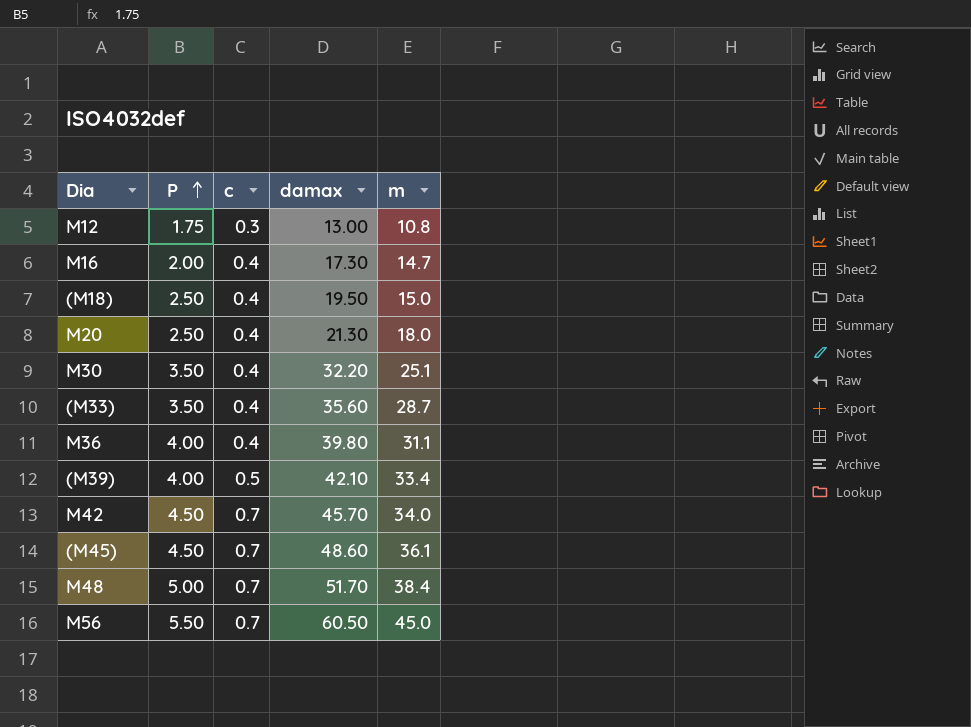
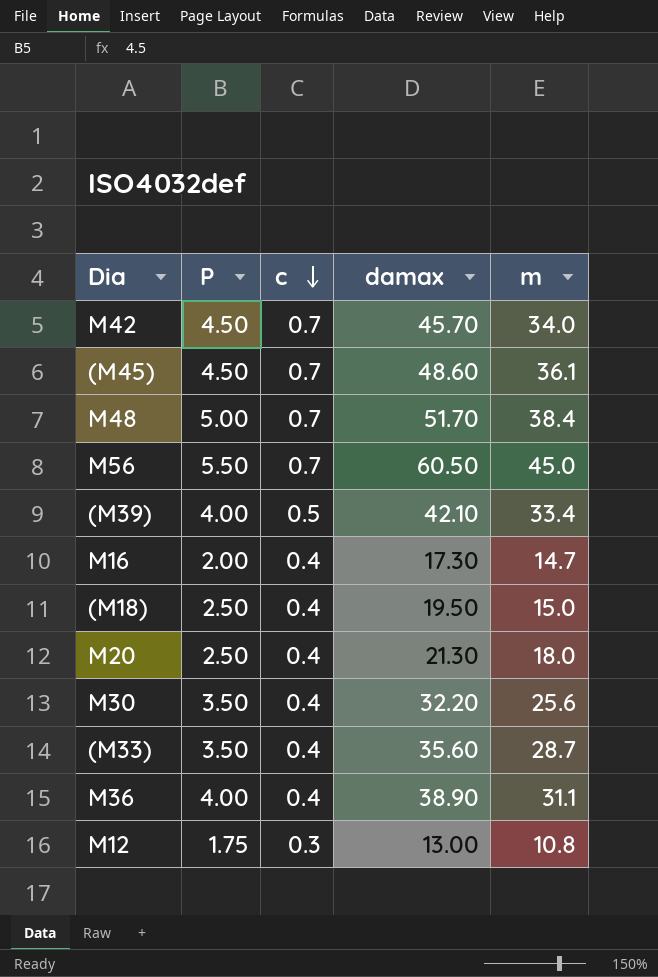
row order: P ascending -> c descending
M30 | m: 25.1 -> 25.6
M36 | damax: 39.80 -> 38.90

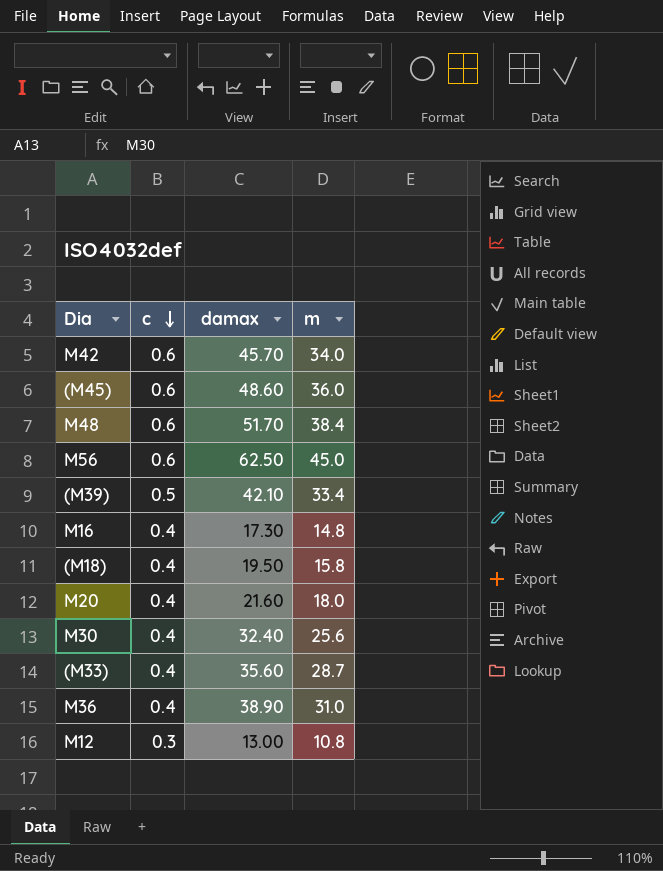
column P | position: 2 -> none
M42 | c: 0.7 -> 0.6
(M45) | c: 0.7 -> 0.6
(M45) | m: 36.1 -> 36.0
M48 | c: 0.7 -> 0.6
M56 | c: 0.7 -> 0.6
M56 | damax: 60.50 -> 62.50
M16 | m: 14.7 -> 14.8
(M18) | m: 15.0 -> 15.8
M20 | damax: 21.30 -> 21.60
M30 | damax: 32.20 -> 32.40
M36 | m: 31.1 -> 31.0

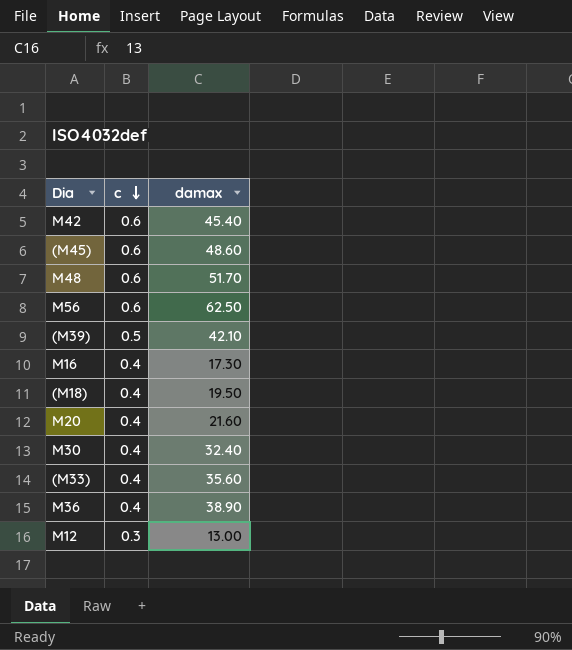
column m | position: 4 -> none
M42 | damax: 45.70 -> 45.40

